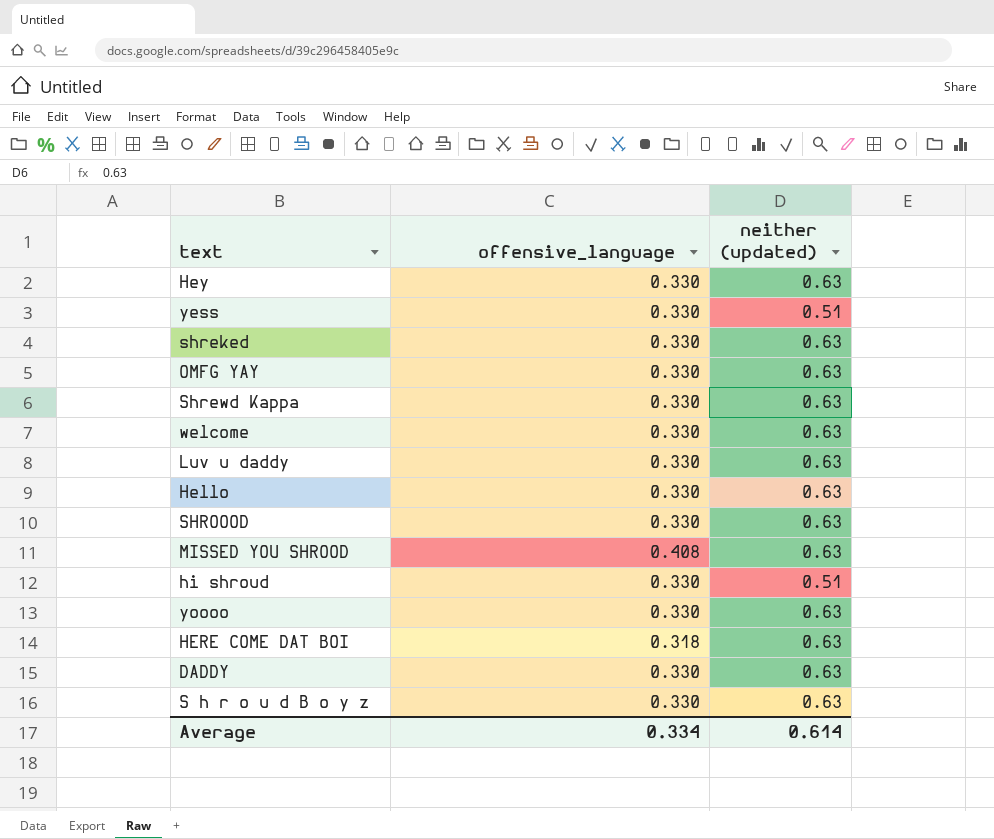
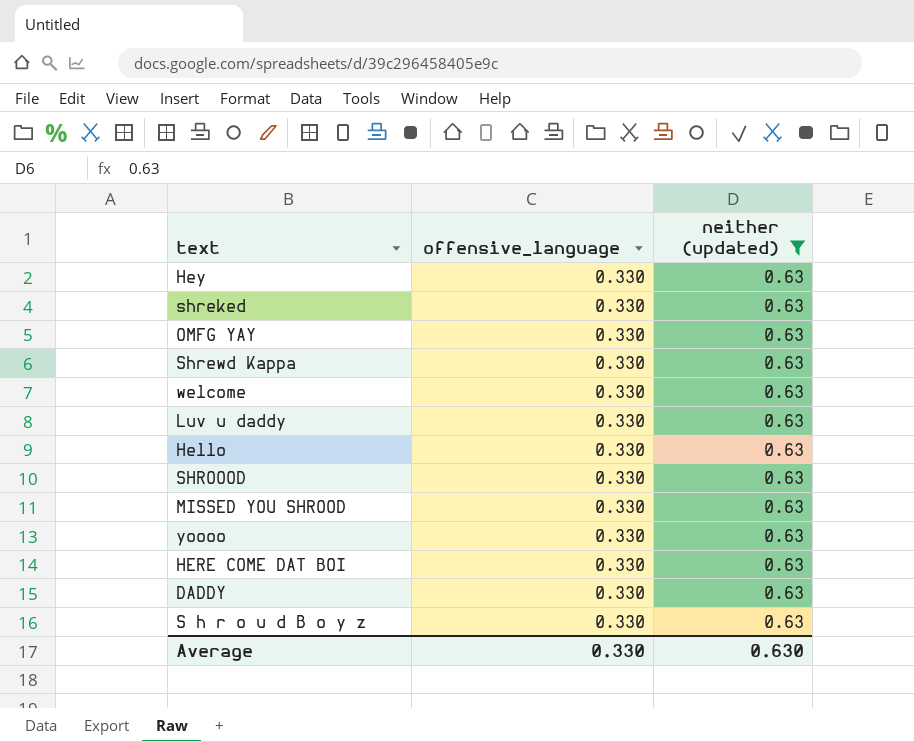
filter: none -> neither (updated) = 0.63
MISSED YOU SHROOD | offensive_language: 0.408 -> 0.330
HERE COME DAT BOI | offensive_language: 0.318 -> 0.330
Average | offensive_language: 0.334 -> 0.330
Average | neither (updated): 0.614 -> 0.630

